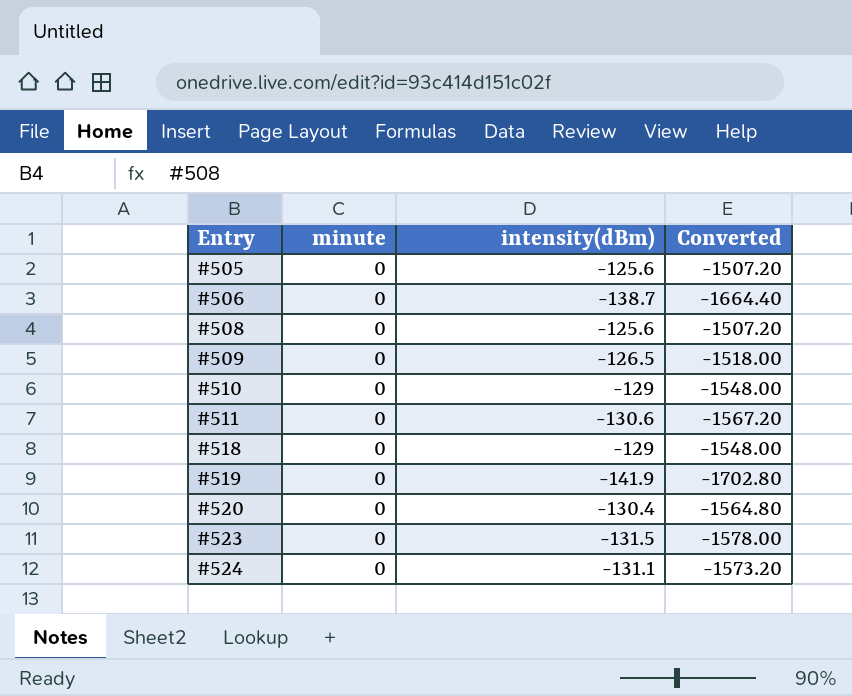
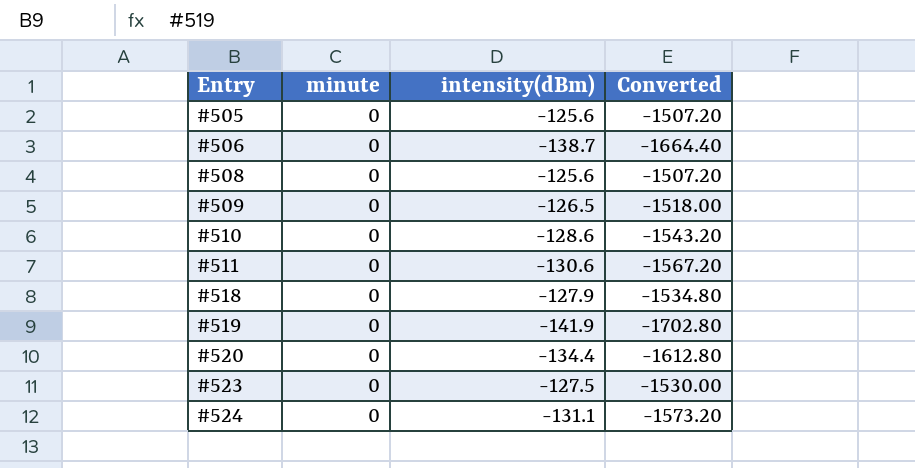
#510 | intensity(dBm): -129 -> -128.6
#510 | Converted: -1548.00 -> -1543.20
#518 | intensity(dBm): -129 -> -127.9
#518 | Converted: -1548.00 -> -1534.80
#520 | intensity(dBm): -130.4 -> -134.4
#520 | Converted: -1564.80 -> -1612.80
#523 | intensity(dBm): -131.5 -> -127.5
#523 | Converted: -1578.00 -> -1530.00

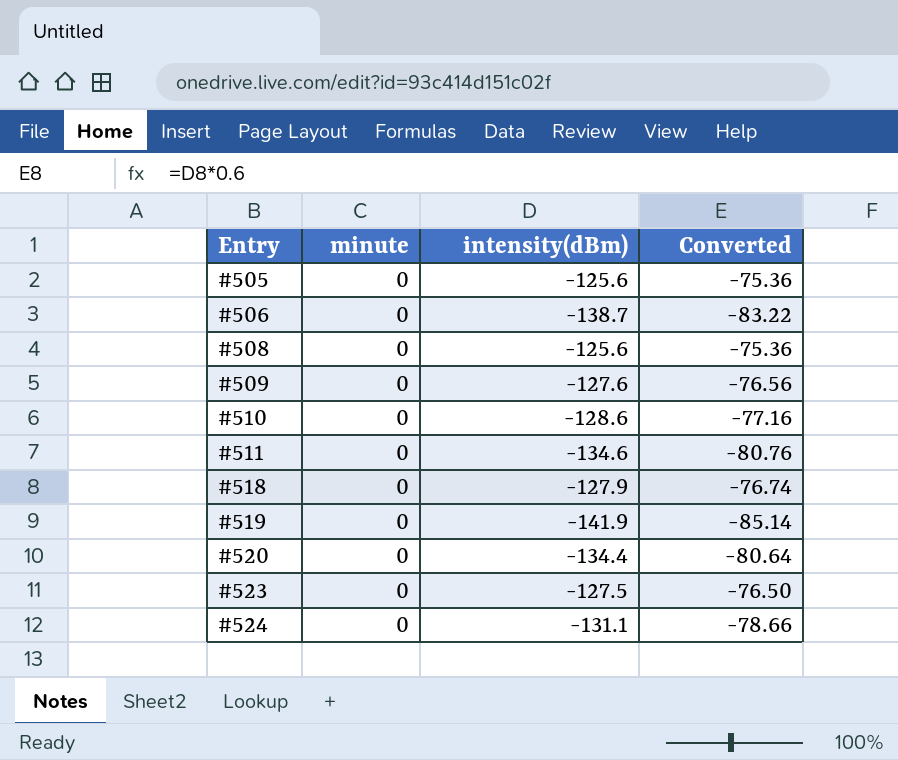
column Converted | formula: [intensity(dBm)] * 12 -> [intensity(dBm)] * 0.6
#509 | intensity(dBm): -126.5 -> -127.6
#511 | intensity(dBm): -130.6 -> -134.6

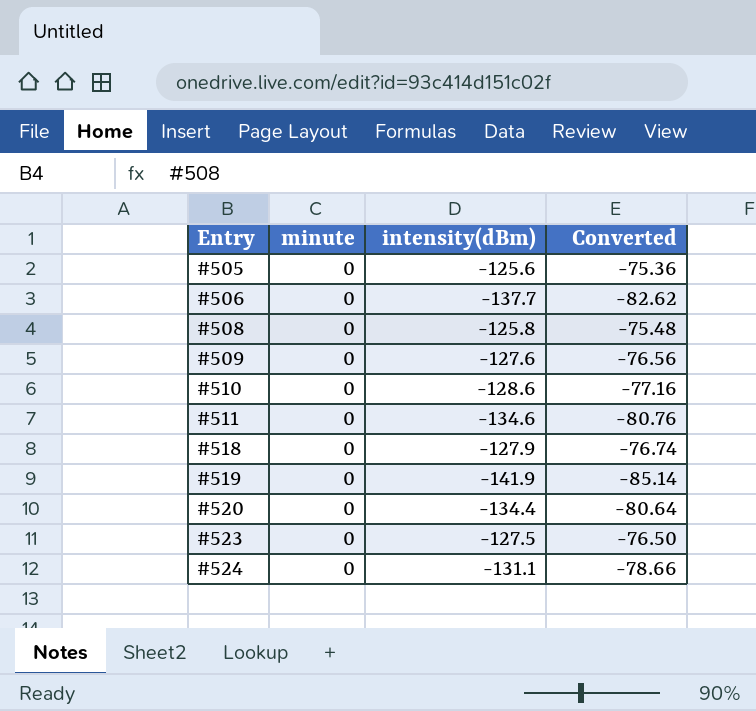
#506 | intensity(dBm): -138.7 -> -137.7
#506 | Converted: -83.22 -> -82.62
#508 | intensity(dBm): -125.6 -> -125.8
#508 | Converted: -75.36 -> -75.48

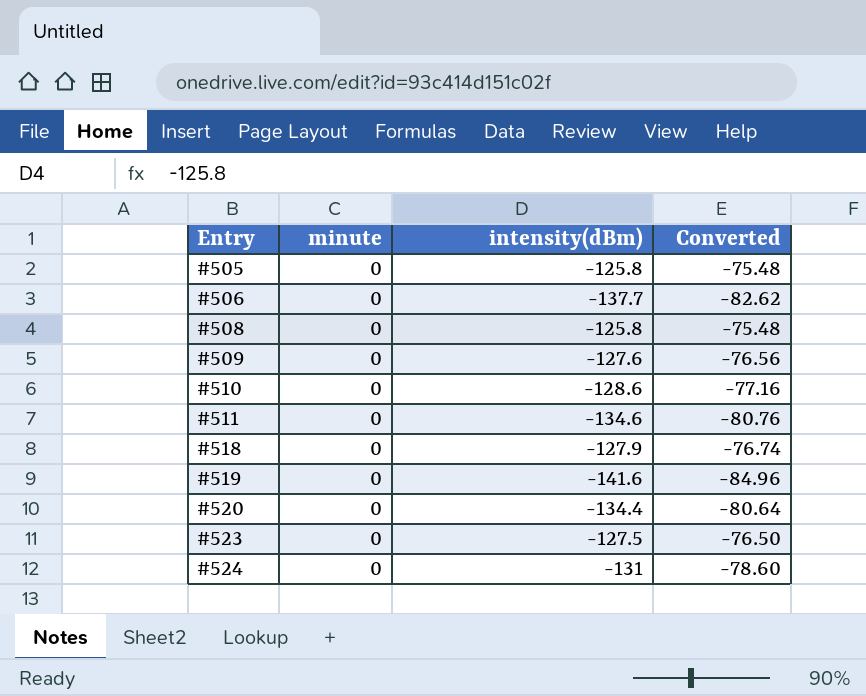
#505 | intensity(dBm): -125.6 -> -125.8
#505 | Converted: -75.36 -> -75.48
#519 | intensity(dBm): -141.9 -> -141.6
#519 | Converted: -85.14 -> -84.96
#524 | intensity(dBm): -131.1 -> -131
#524 | Converted: -78.66 -> -78.60

